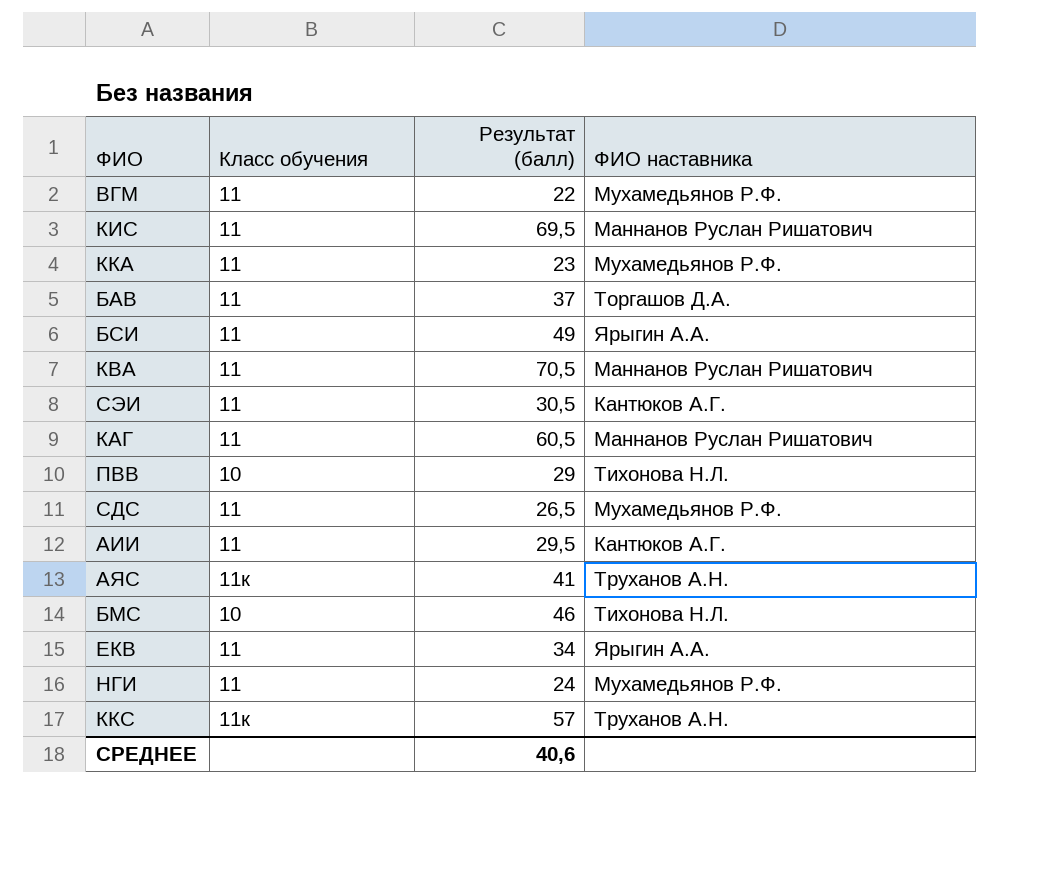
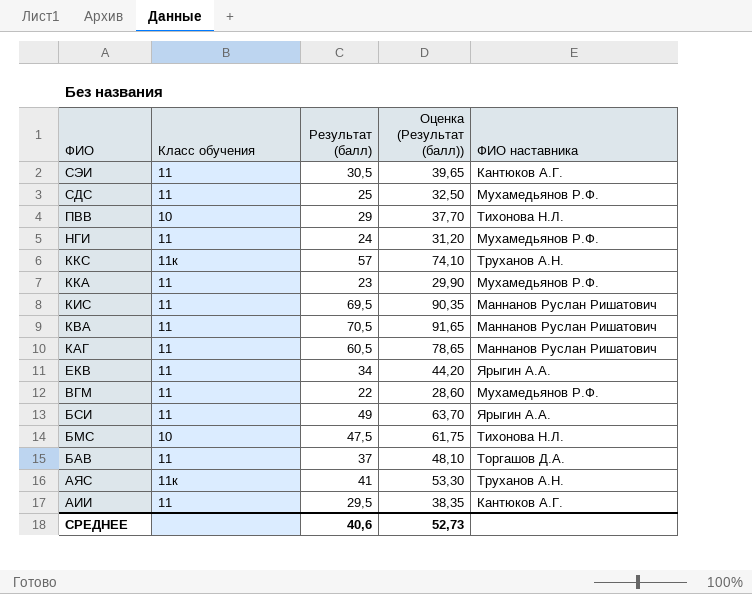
row order: none -> ФИО descending
column Оценка (Результат (балл)) | formula: none -> [Результат (балл)] * 1,3
СДС | Результат (балл): 26,5 -> 25
БМС | Результат (балл): 46 -> 47,5

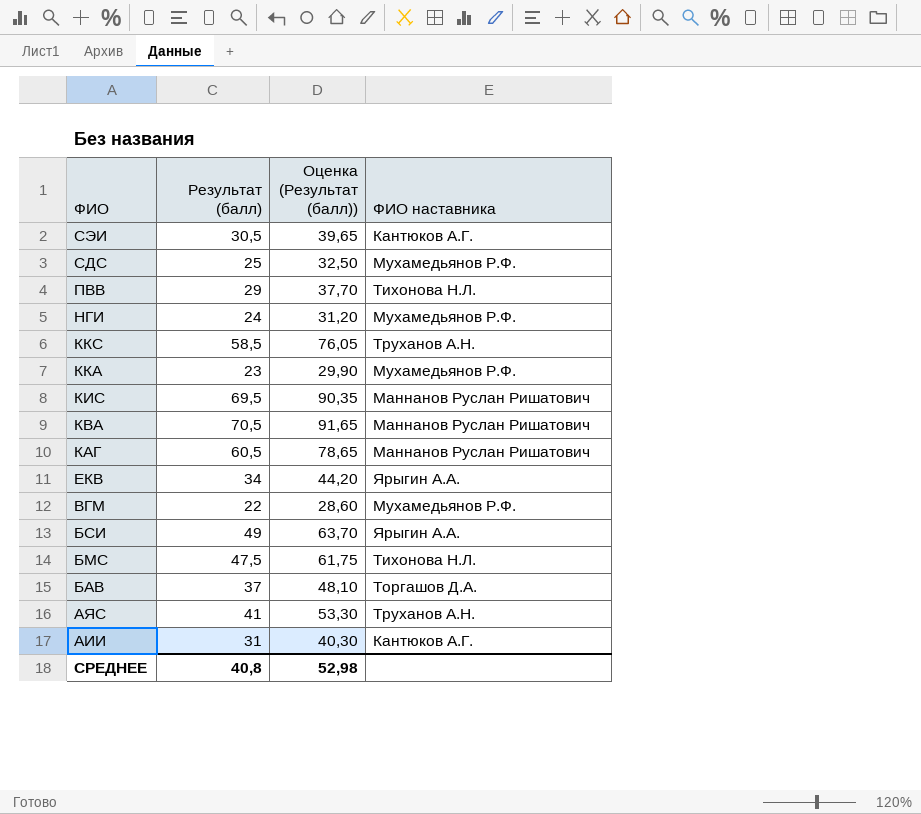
column Класс обучения | position: 2 -> none
ККС | Результат (балл): 57 -> 58,5
ККС | Оценка (Результат (балл)): 74,10 -> 76,05
АИИ | Результат (балл): 29,5 -> 31
АИИ | Оценка (Результат (балл)): 38,35 -> 40,30
СРЕДНЕЕ | Результат (балл): 40,6 -> 40,8
СРЕДНЕЕ | Оценка (Результат (балл)): 52,73 -> 52,98

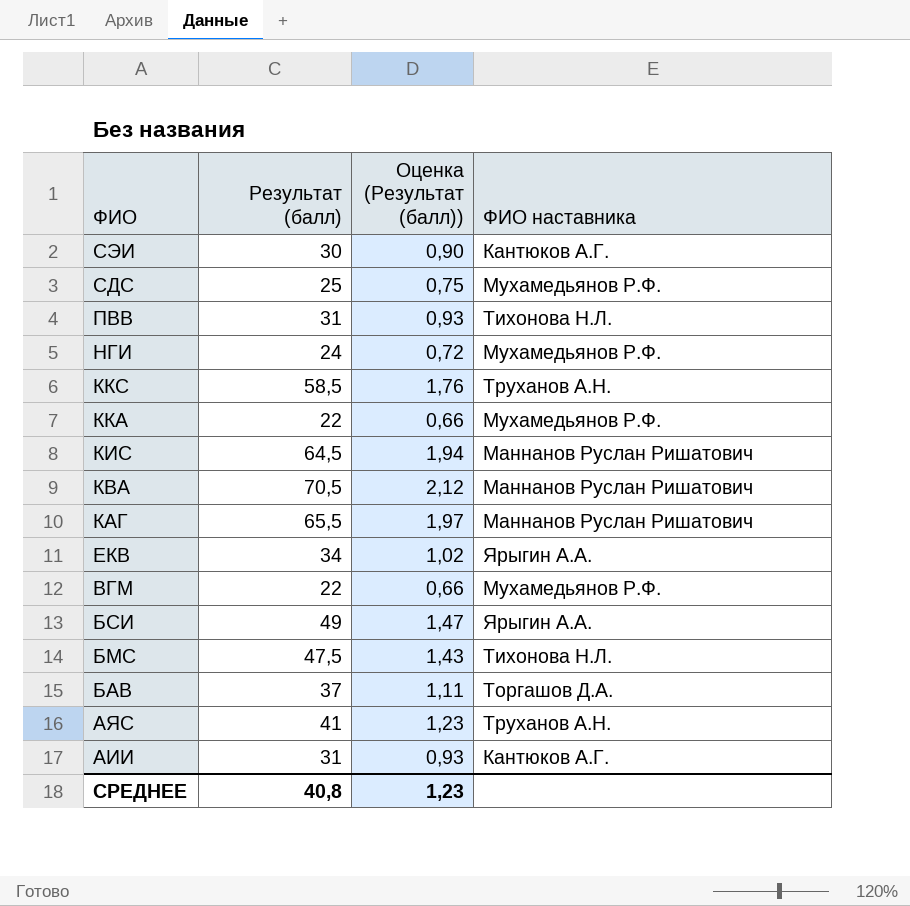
column Оценка (Результат (балл)) | formula: [Результат (балл)] * 1,3 -> [Результат (балл)] * 0,03
СЭИ | Результат (балл): 30,5 -> 30
ПВВ | Результат (балл): 29 -> 31
ККА | Результат (балл): 23 -> 22
КИС | Результат (балл): 69,5 -> 64,5
КАГ | Результат (балл): 60,5 -> 65,5
СРЕДНЕЕ | Оценка (Результат (балл)): 52,98 -> 1,23

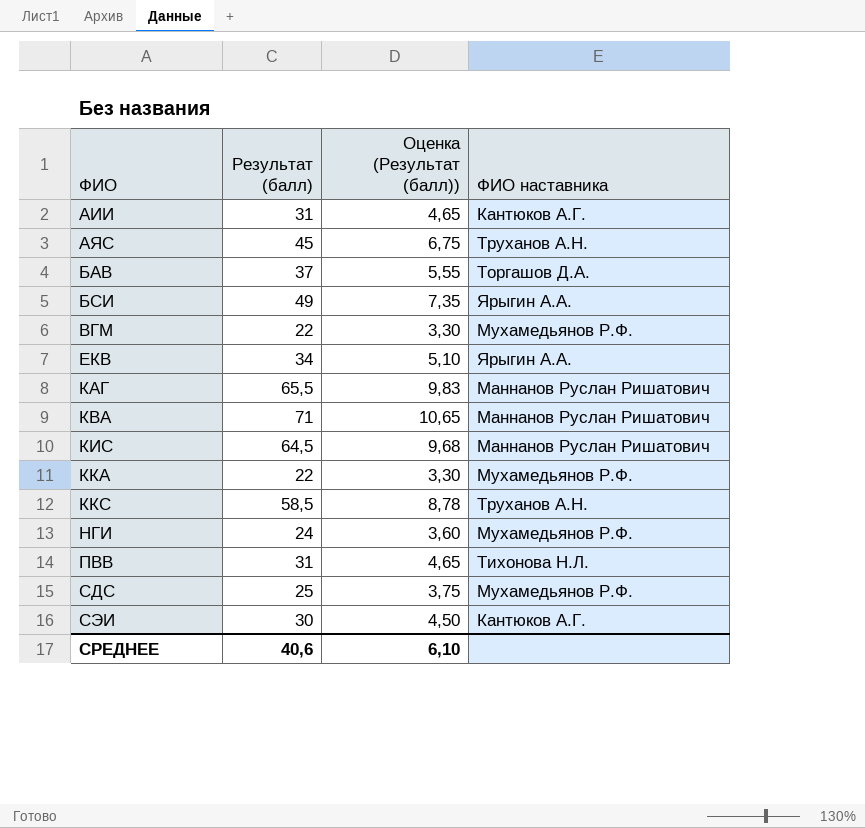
row order: ФИО descending -> ФИО ascending
column Оценка (Результат (балл)) | formula: [Результат (балл)] * 0,03 -> [Результат (балл)] * 0,15
row БМС: 47,5 | 1,43 | Тихонова Н.Л. -> none
АЯС | Результат (балл): 41 -> 45
КВА | Результат (балл): 70,5 -> 71
СРЕДНЕЕ | Результат (балл): 40,8 -> 40,6
СРЕДНЕЕ | Оценка (Результат (балл)): 1,23 -> 6,10

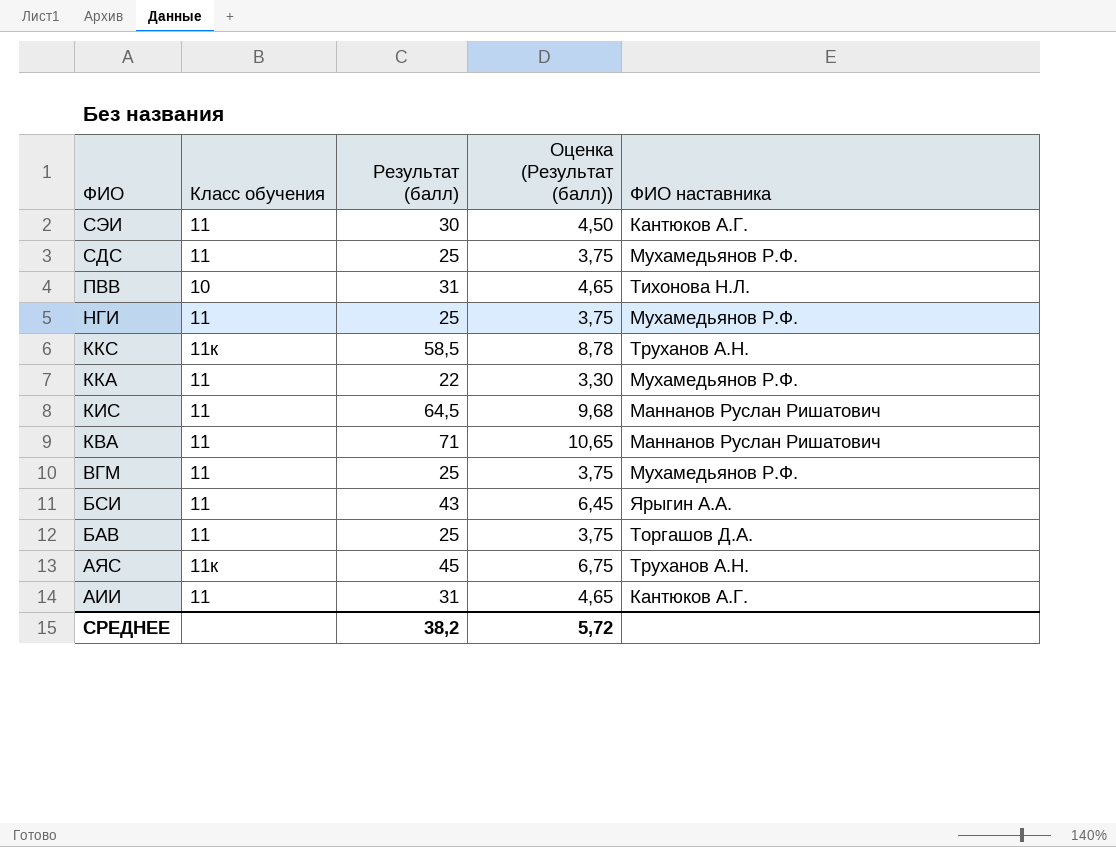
row order: ФИО ascending -> ФИО descending
column Класс обучения | position: none -> 2
row ЕКВ: 34 | 5,10 | Ярыгин А.А. -> none
row КАГ: 65,5 | 9,83 | Маннанов Руслан Ришатович -> none
НГИ | Результат (балл): 24 -> 25
НГИ | Оценка (Результат (балл)): 3,60 -> 3,75
ВГМ | Результат (балл): 22 -> 25
ВГМ | Оценка (Результат (балл)): 3,30 -> 3,75
БСИ | Результат (балл): 49 -> 43
БСИ | Оценка (Результат (балл)): 7,35 -> 6,45
БАВ | Результат (балл): 37 -> 25
БАВ | Оценка (Результат (балл)): 5,55 -> 3,75
СРЕДНЕЕ | Результат (балл): 40,6 -> 38,2
СРЕДНЕЕ | Оценка (Результат (балл)): 6,10 -> 5,72

